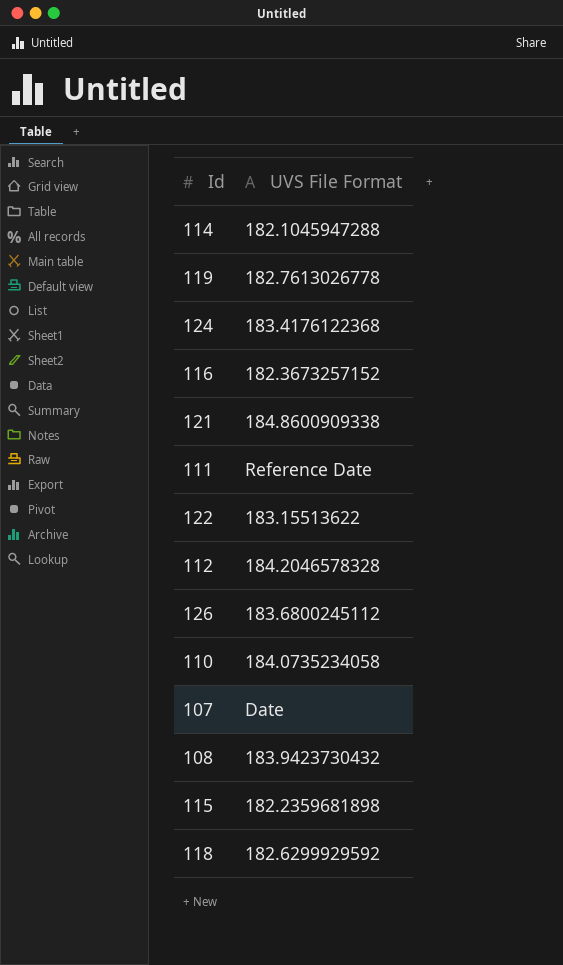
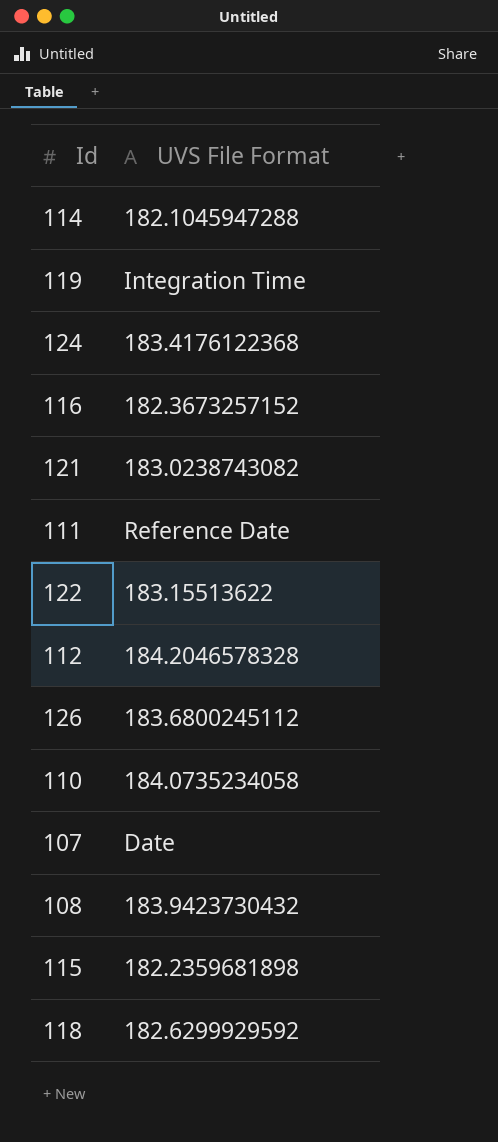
119 | UVS File Format: 182.7613026778 -> Integration Time
121 | UVS File Format: 184.8600909338 -> 183.0238743082

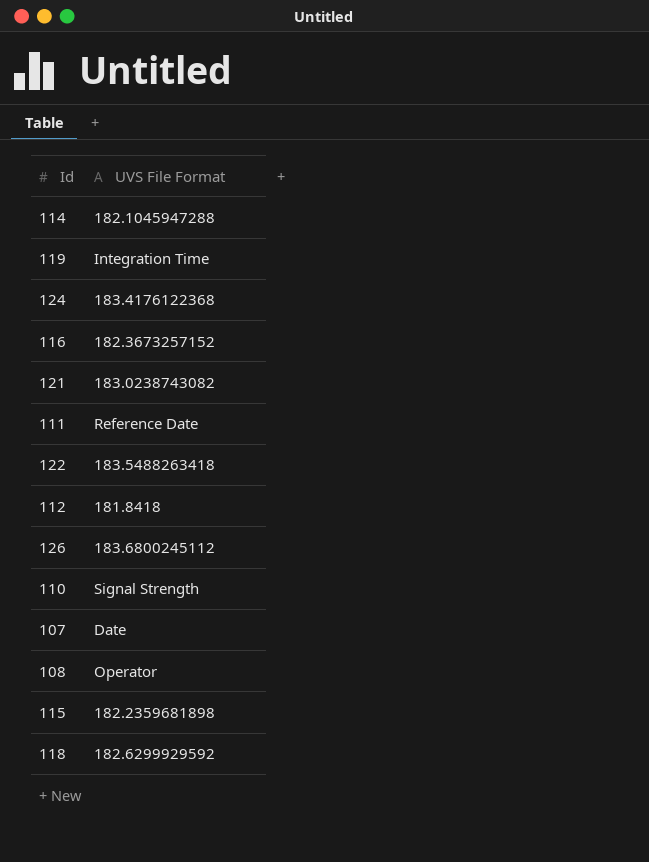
122 | UVS File Format: 183.15513622 -> 183.5488263418
112 | UVS File Format: 184.2046578328 -> 181.8418
110 | UVS File Format: 184.0735234058 -> Signal Strength
108 | UVS File Format: 183.9423730432 -> Operator

